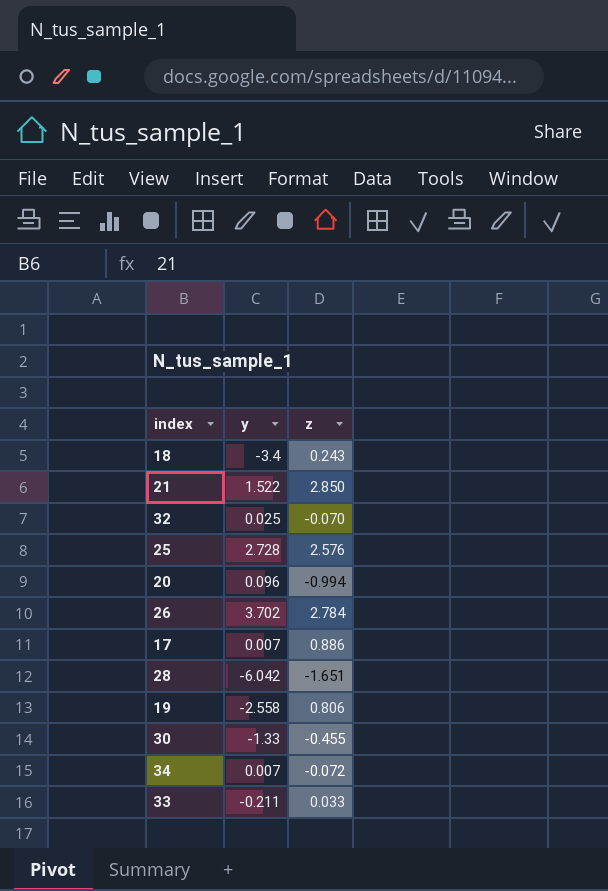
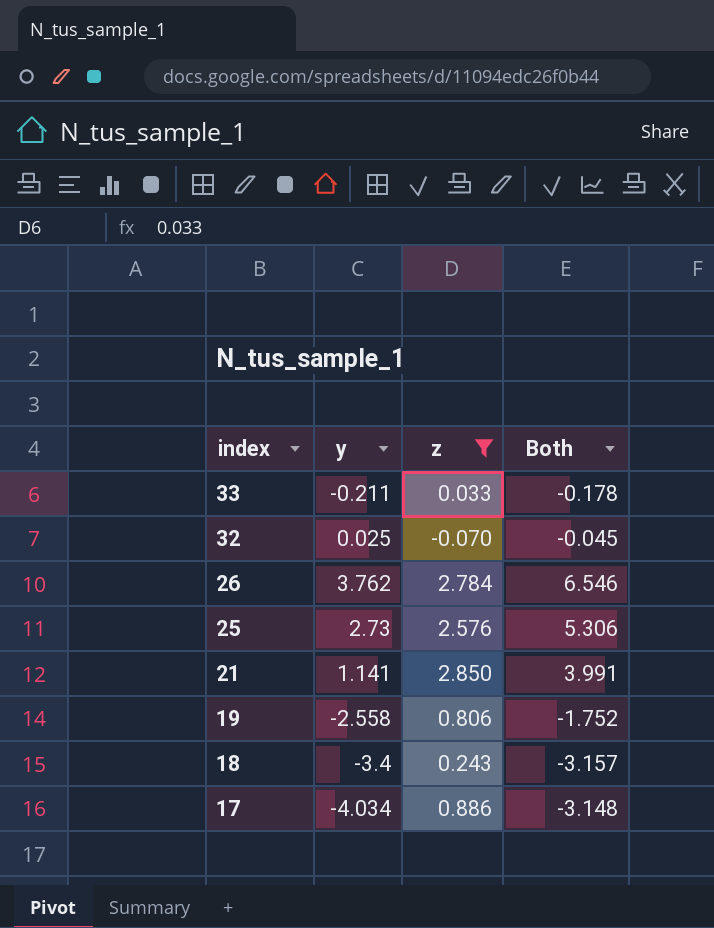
filter: none -> z >= -0.070
row order: none -> index descending
column Both | formula: none -> [y] + [z]
26 | y: 3.702 -> 3.762
25 | y: 2.728 -> 2.73
21 | y: 1.522 -> 1.141
17 | y: 0.007 -> -4.034

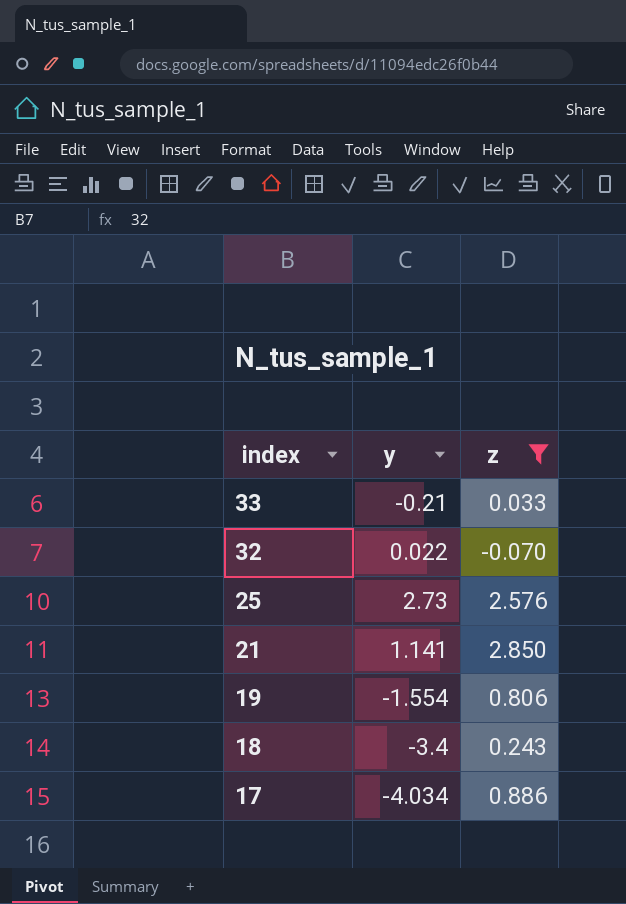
column Both | formula: [y] + [z] -> none
row 26: 3.762 | 2.784 | 6.546 -> none
33 | y: -0.211 -> -0.21
32 | y: 0.025 -> 0.022
19 | y: -2.558 -> -1.554

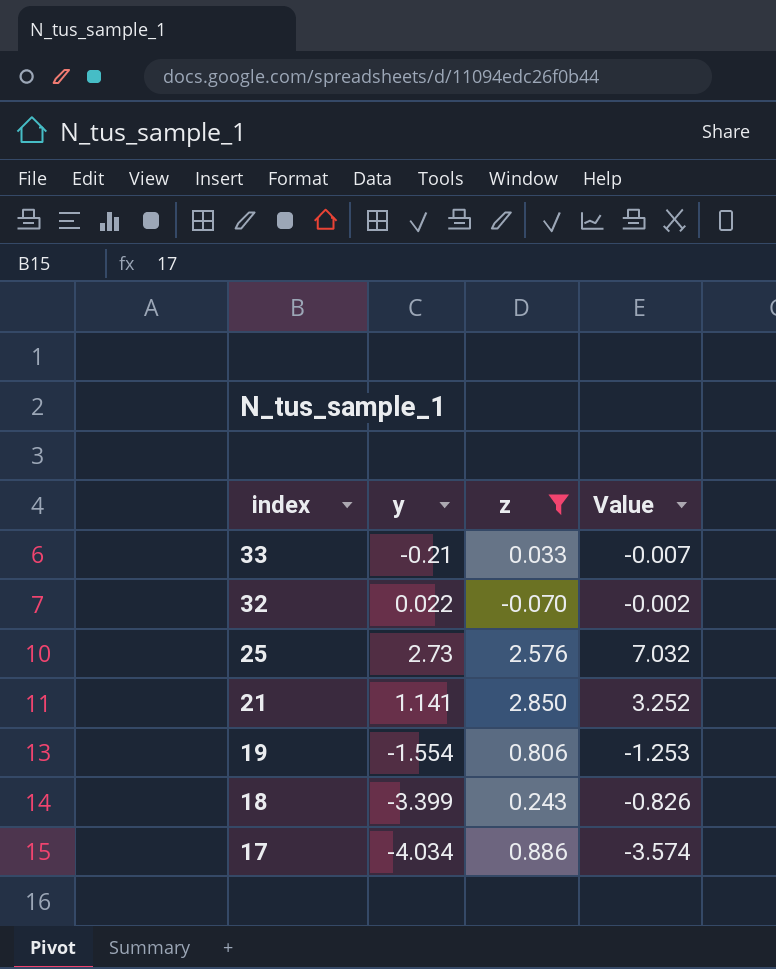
column Value | formula: none -> [y] * [z]
18 | y: -3.4 -> -3.399

